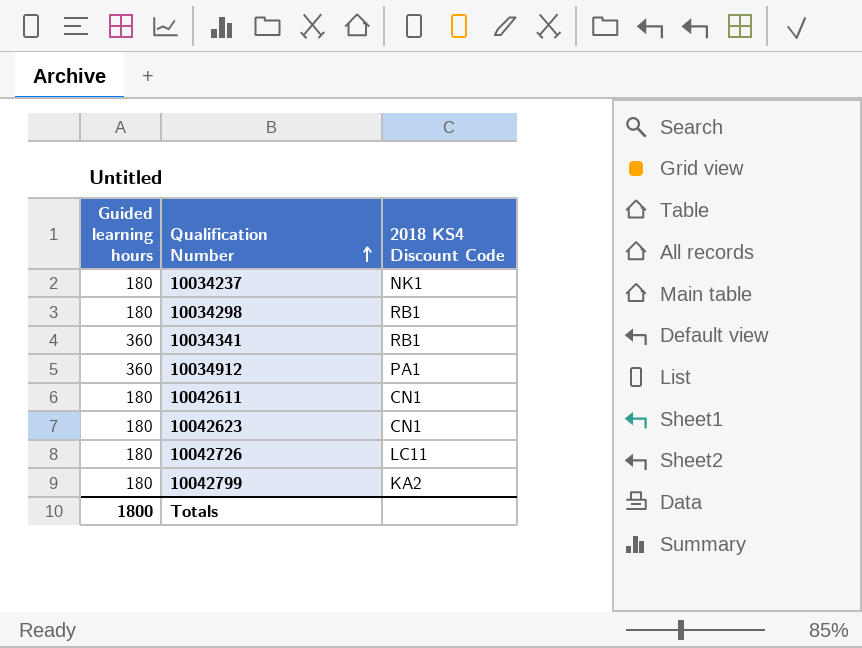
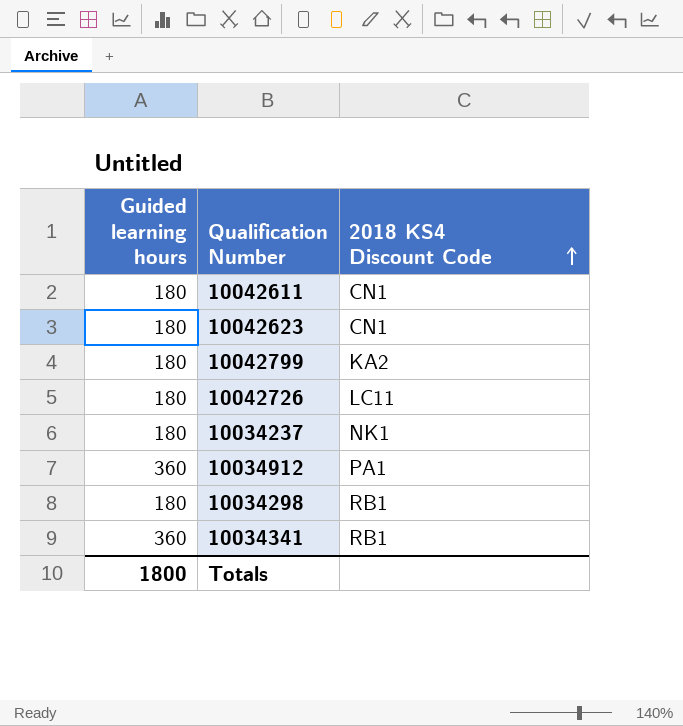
row order: Qualification Number ascending -> 2018 KS4 Discount Code ascending

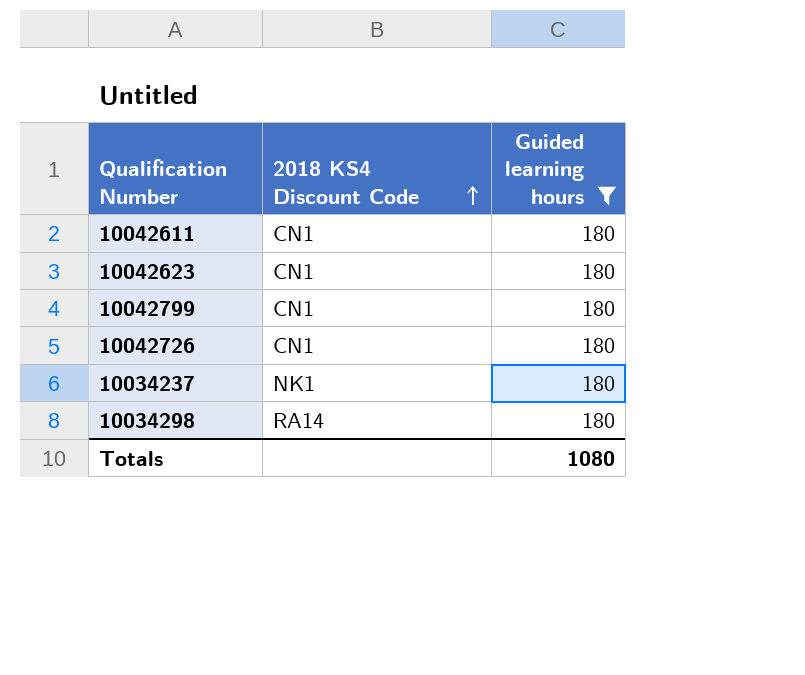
filter: none -> Guided learning hours = 180
column Guided learning hours | position: 1 -> 3
10042799 | 2018 KS4 Discount Code: KA2 -> CN1
10042726 | 2018 KS4 Discount Code: LC11 -> CN1
10034298 | 2018 KS4 Discount Code: RB1 -> RA14
Totals | Guided learning hours: 1800 -> 1080

